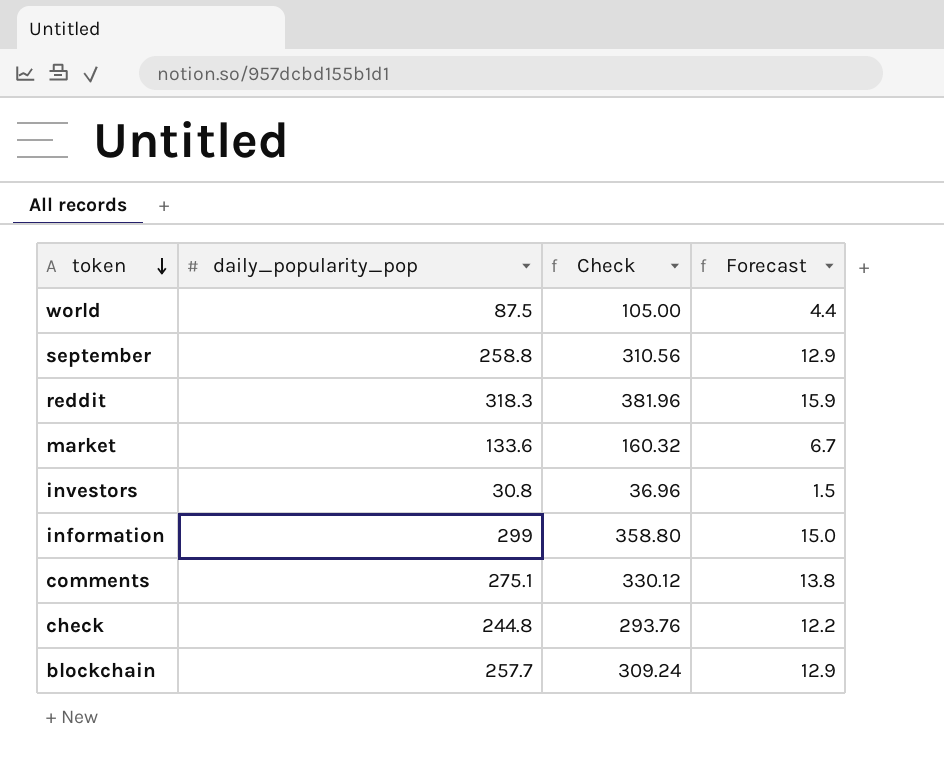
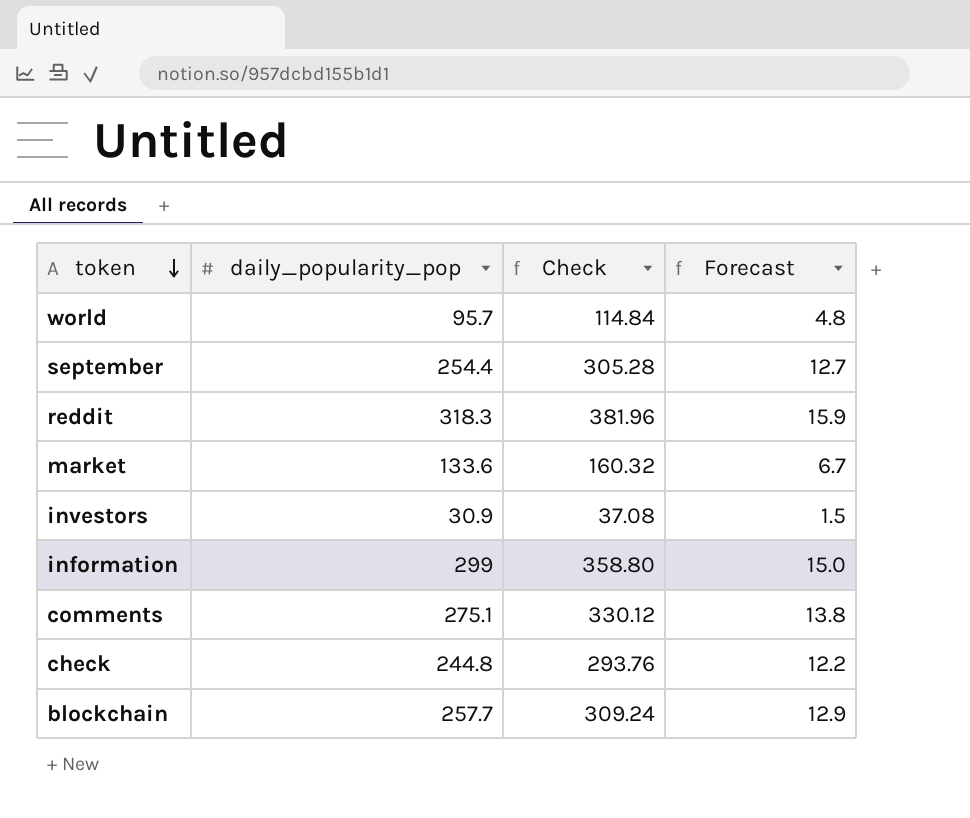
world | daily_popularity_pop: 87.5 -> 95.7
world | Check: 105.00 -> 114.84
world | Forecast: 4.4 -> 4.8
september | daily_popularity_pop: 258.8 -> 254.4
september | Check: 310.56 -> 305.28
september | Forecast: 12.9 -> 12.7
investors | daily_popularity_pop: 30.8 -> 30.9
investors | Check: 36.96 -> 37.08

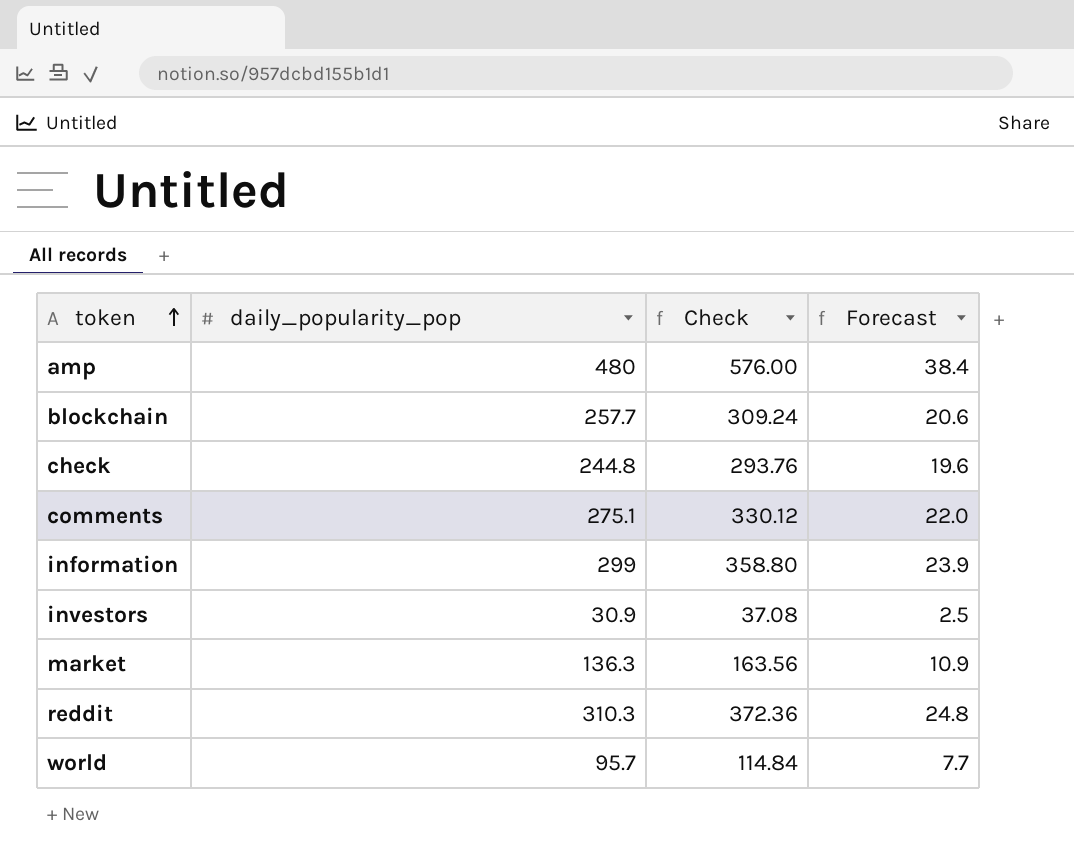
row order: token descending -> token ascending
column Forecast | formula: [daily_popularity_pop] * 0.05 -> [daily_popularity_pop] * 0.08
row september: 254.4 | 305.28 | 12.7 -> none
row amp: none -> 480 | 576.00 | 38.4
market | daily_popularity_pop: 133.6 -> 136.3
market | Check: 160.32 -> 163.56
reddit | daily_popularity_pop: 318.3 -> 310.3
reddit | Check: 381.96 -> 372.36

